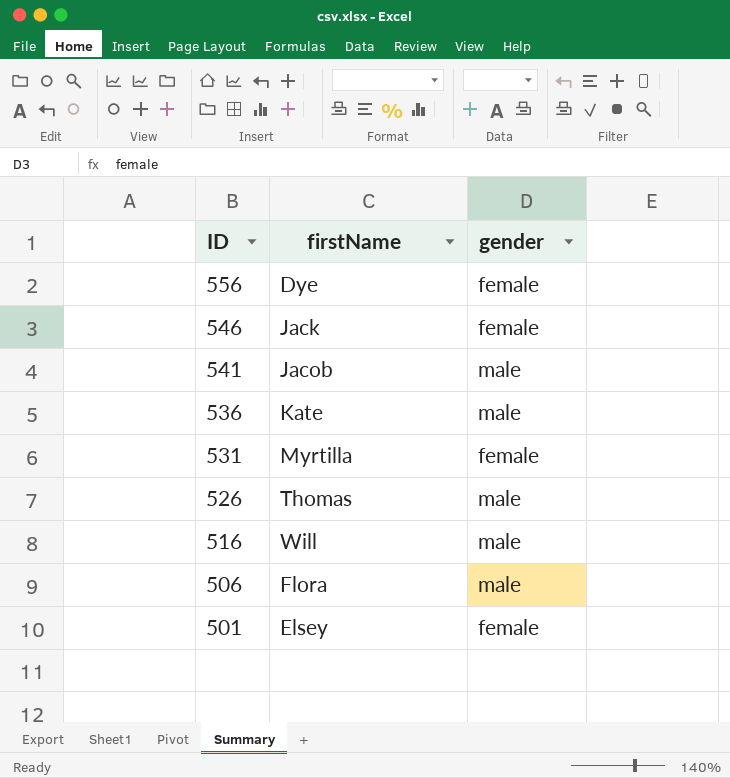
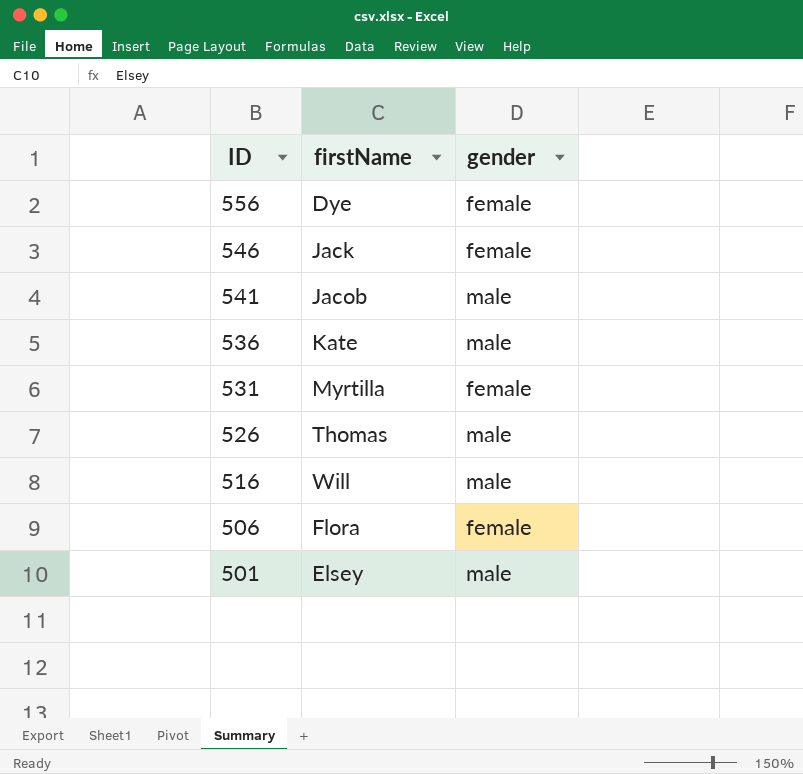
506 | gender: male -> female
501 | gender: female -> male

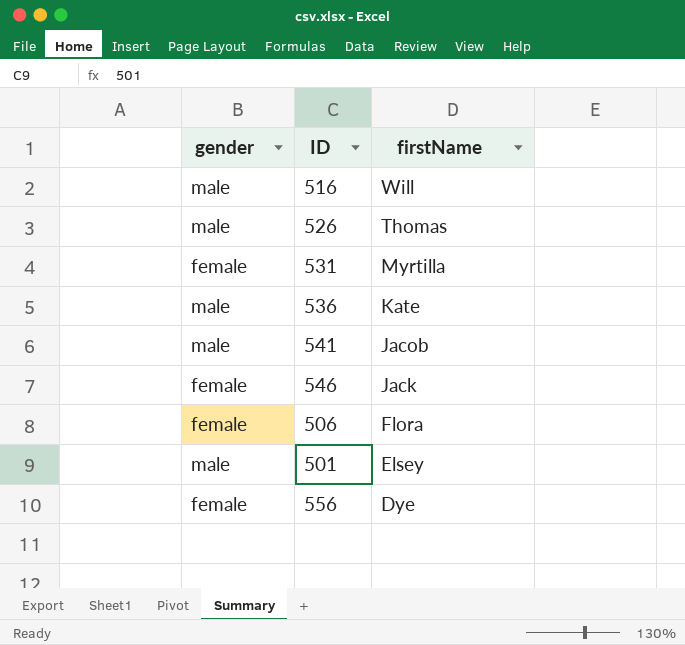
row order: ID descending -> firstName descending
column gender | position: 3 -> 1

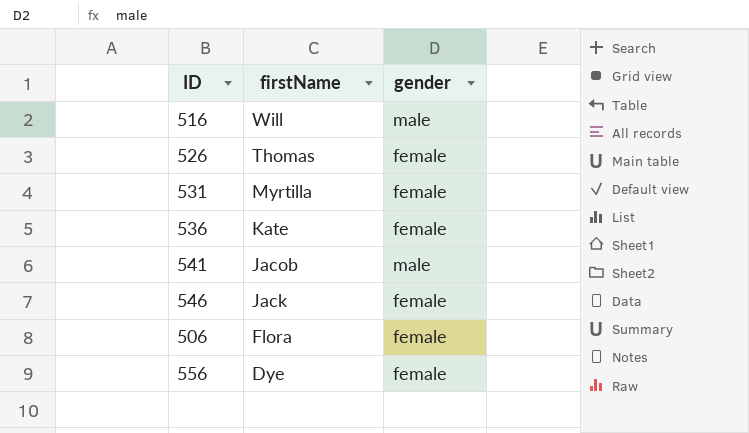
column gender | position: 1 -> 3
row 501: male | Elsey -> none
526 | gender: male -> female
536 | gender: male -> female

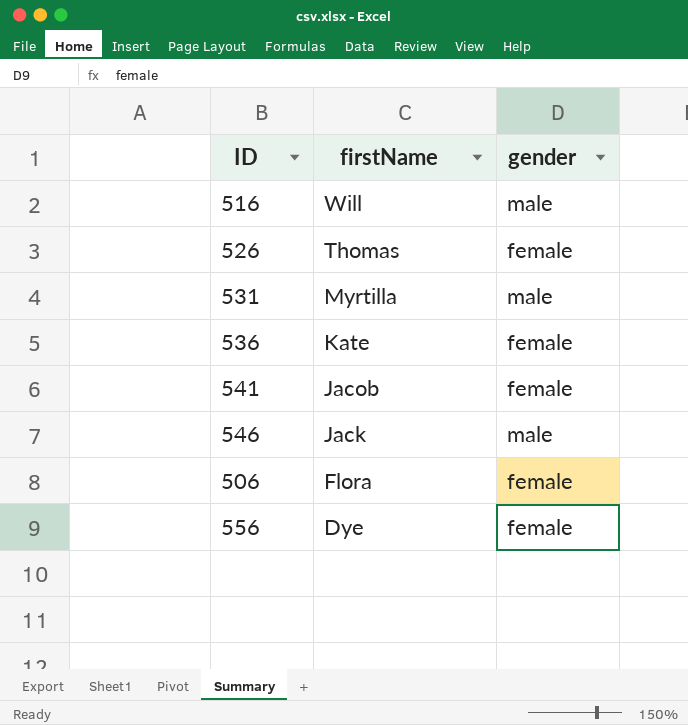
531 | gender: female -> male
541 | gender: male -> female
546 | gender: female -> male

